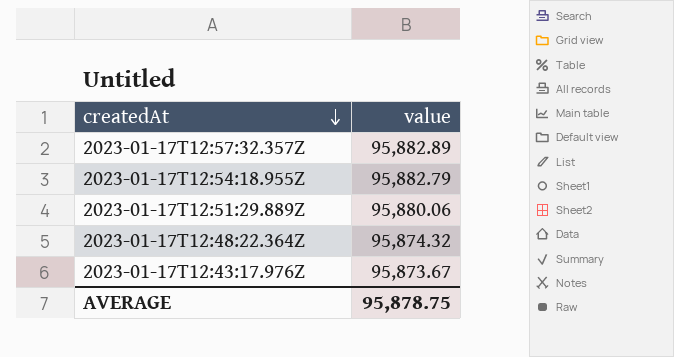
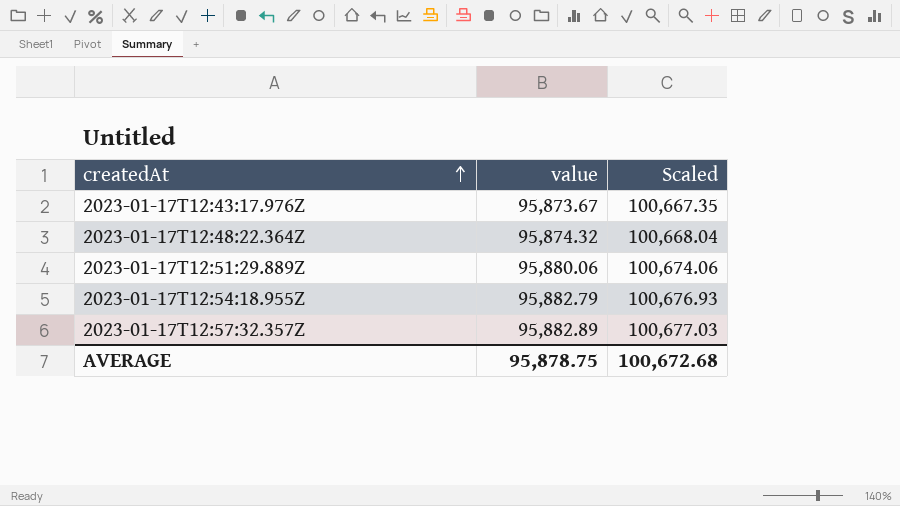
row order: createdAt descending -> createdAt ascending
column Scaled | formula: none -> [value] * 1.05

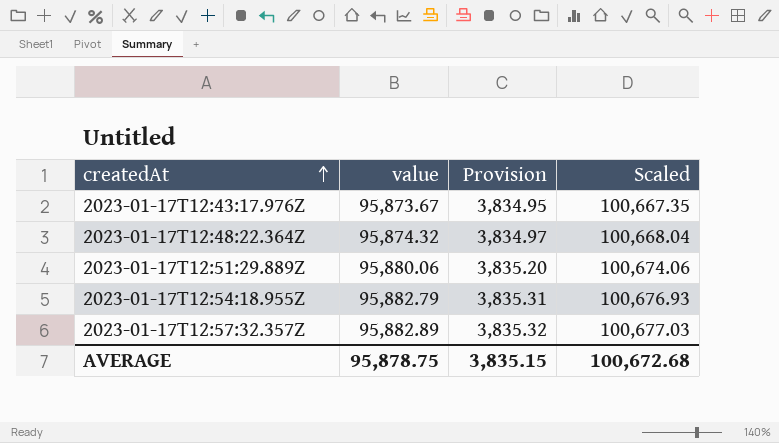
column Provision | formula: none -> [value] * 0.04

